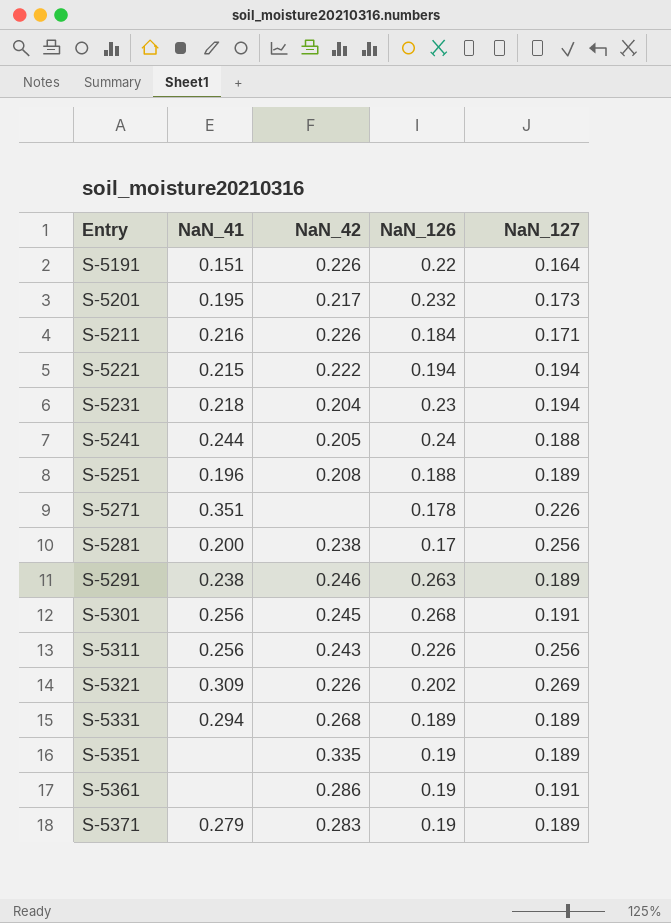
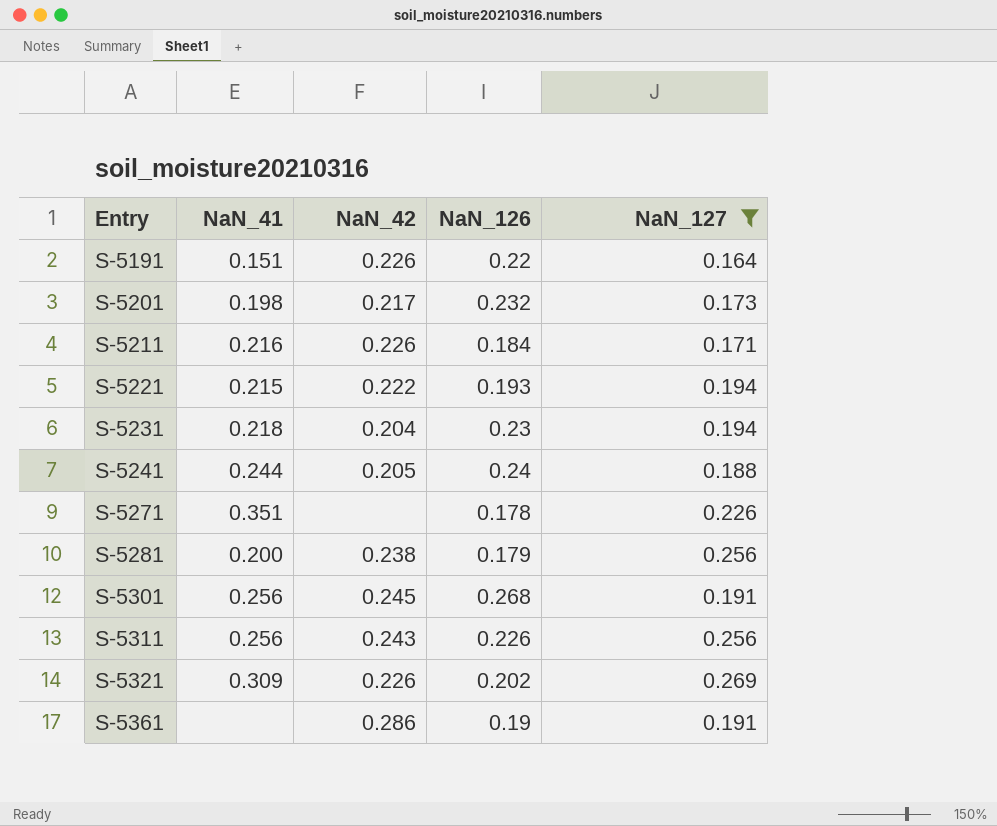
filter: none -> NaN_127 != 0.189
S-5201 | NaN_41: 0.195 -> 0.198
S-5221 | NaN_126: 0.194 -> 0.193
S-5281 | NaN_126: 0.17 -> 0.179

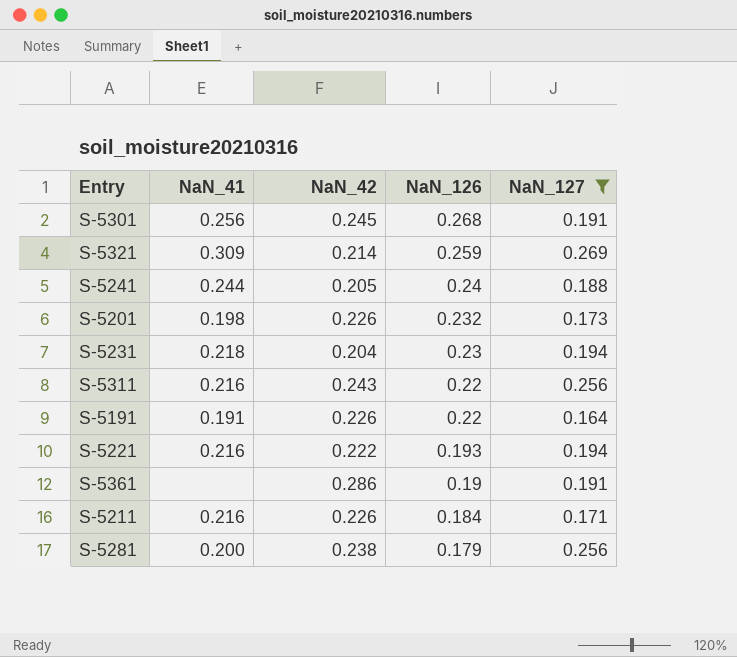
row order: Entry ascending -> NaN_126 descending
row S-5271: 0.351 | none | 0.178 | 0.226 -> none
S-5321 | NaN_42: 0.226 -> 0.214
S-5321 | NaN_126: 0.202 -> 0.259
S-5201 | NaN_42: 0.217 -> 0.226
S-5311 | NaN_41: 0.256 -> 0.216
S-5311 | NaN_126: 0.226 -> 0.22
S-5191 | NaN_41: 0.151 -> 0.191
S-5221 | NaN_41: 0.215 -> 0.216

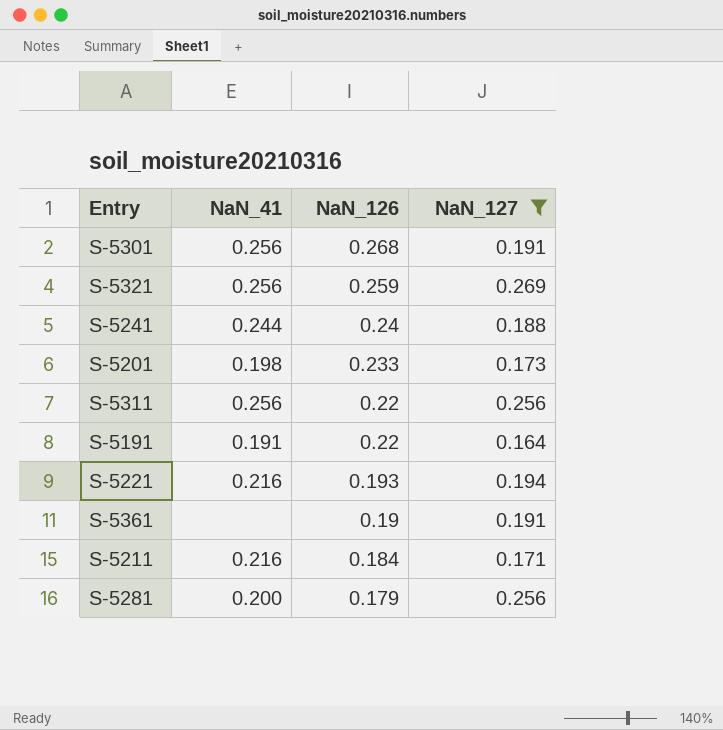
column NaN_42 | position: 3 -> none
row S-5231: 0.218 | 0.204 | 0.23 | 0.194 -> none
S-5321 | NaN_41: 0.309 -> 0.256
S-5201 | NaN_126: 0.232 -> 0.233
S-5311 | NaN_41: 0.216 -> 0.256

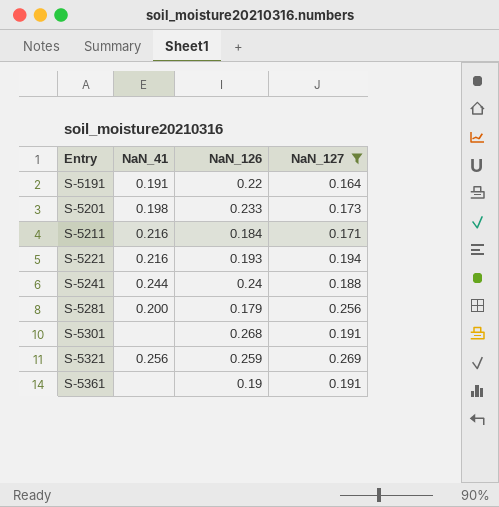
row order: NaN_126 descending -> Entry ascending
row S-5311: 0.256 | 0.22 | 0.256 -> none
S-5301 | NaN_41: 0.256 -> none

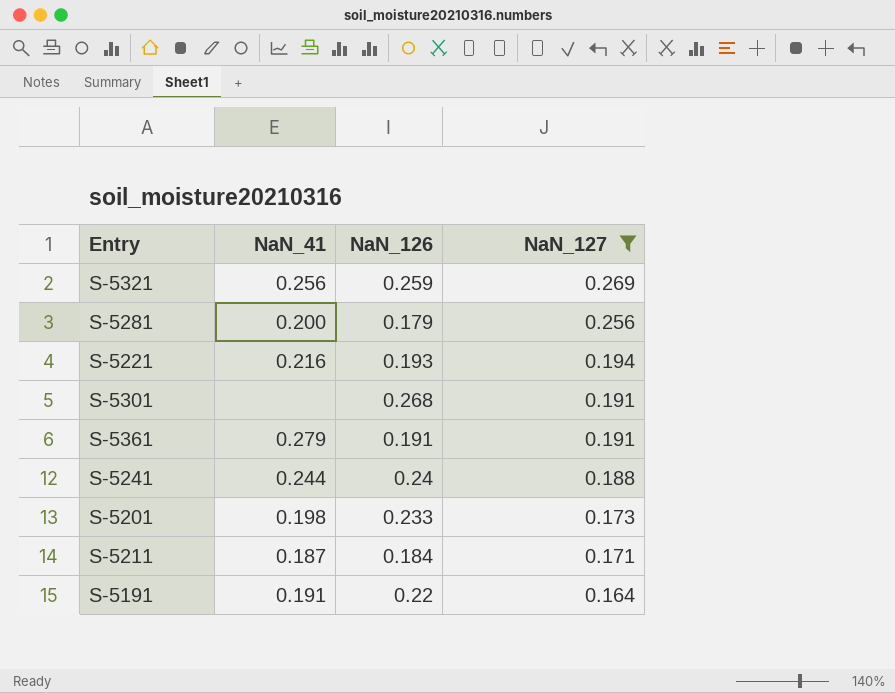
row order: Entry ascending -> NaN_127 descending
S-5361 | NaN_41: none -> 0.279
S-5361 | NaN_126: 0.19 -> 0.191
S-5211 | NaN_41: 0.216 -> 0.187

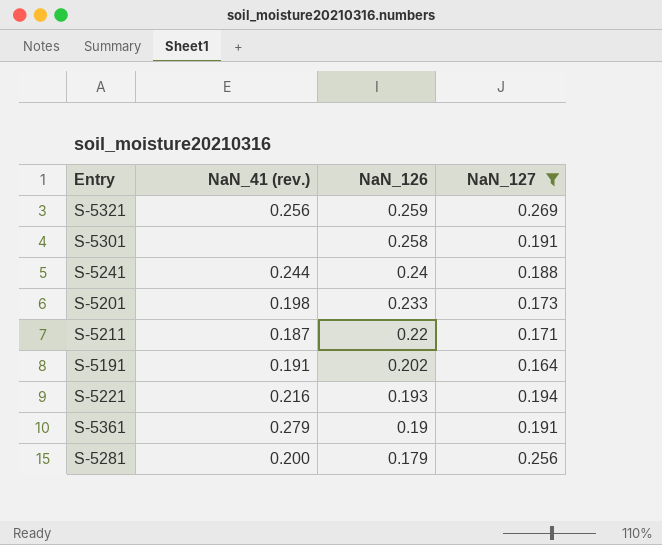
row order: NaN_127 descending -> NaN_126 descending
column name: NaN_41 -> NaN_41 (rev.)
S-5301 | NaN_126: 0.268 -> 0.258
S-5211 | NaN_126: 0.184 -> 0.22
S-5191 | NaN_126: 0.22 -> 0.202
S-5361 | NaN_126: 0.191 -> 0.19

